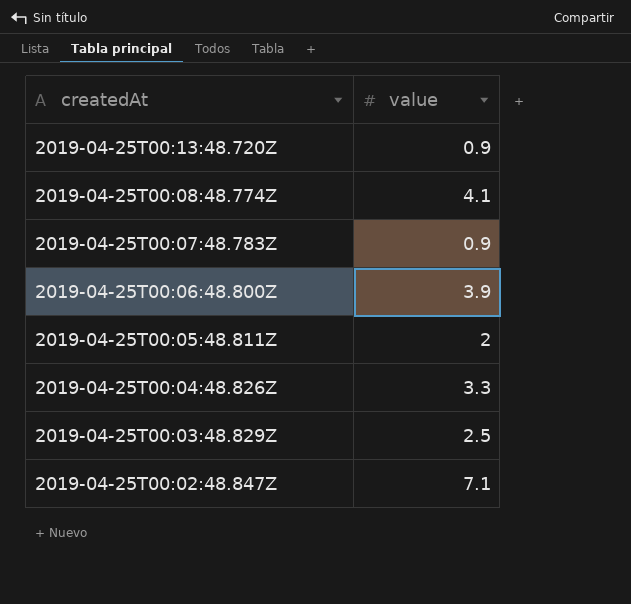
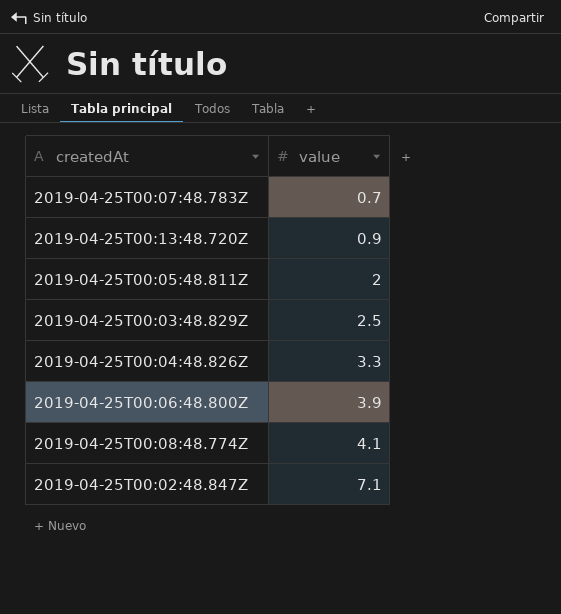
row order: createdAt descending -> value ascending
2019-04-25T00:07:48.783Z | value: 0.9 -> 0.7

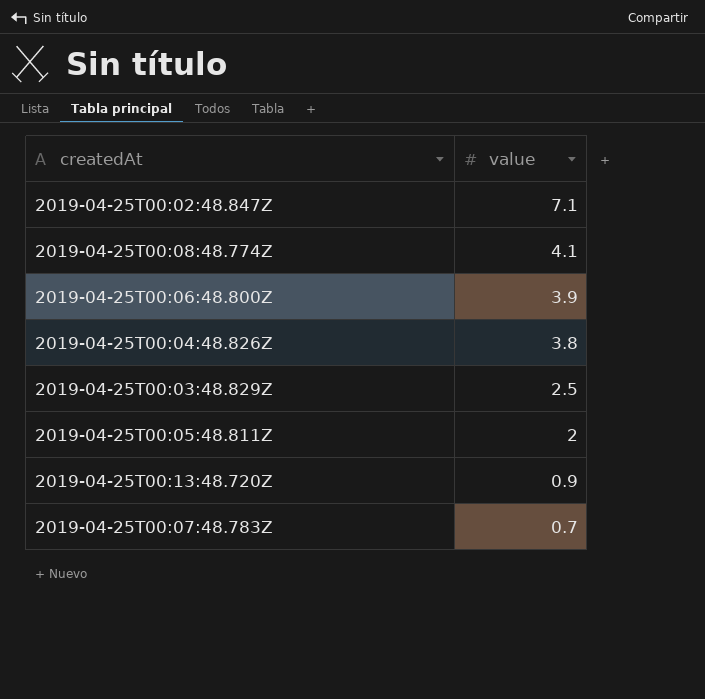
row order: value ascending -> value descending
2019-04-25T00:04:48.826Z | value: 3.3 -> 3.8

